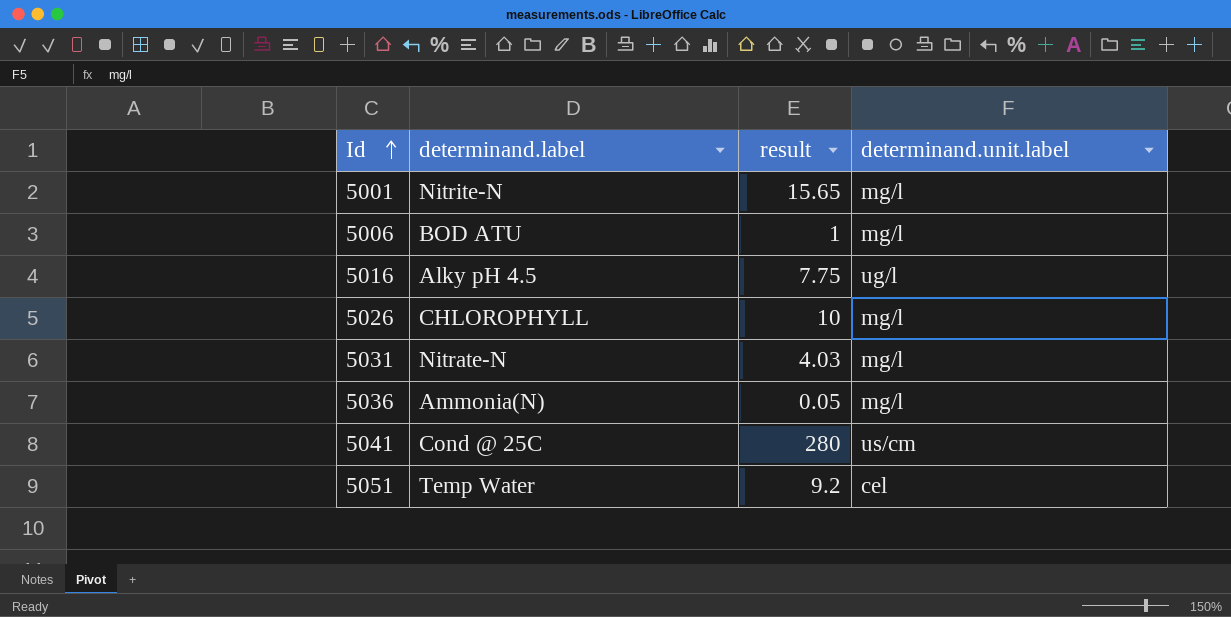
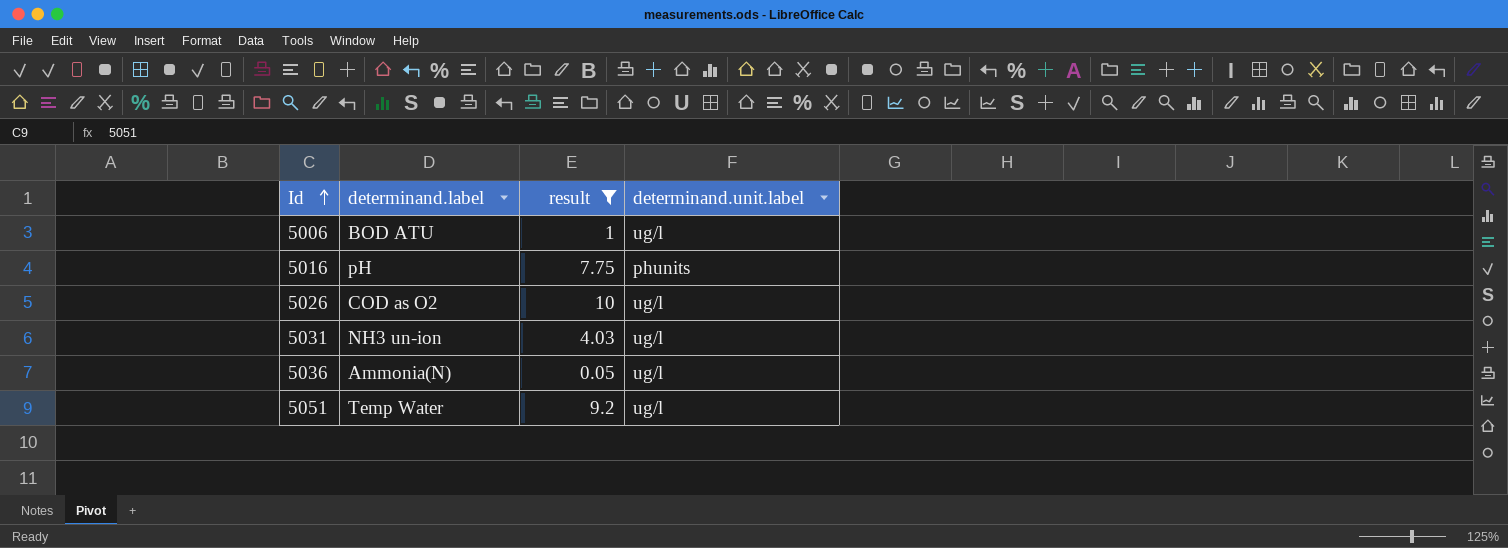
filter: none -> result <= 10
5006 | determinand.unit.label: mg/l -> ug/l
5016 | determinand.label: Alky pH 4.5 -> pH
5016 | determinand.unit.label: ug/l -> phunits
5026 | determinand.label: CHLOROPHYLL -> COD as O2
5026 | determinand.unit.label: mg/l -> ug/l
5031 | determinand.label: Nitrate-N -> NH3 un-ion
5031 | determinand.unit.label: mg/l -> ug/l
5036 | determinand.unit.label: mg/l -> ug/l
5051 | determinand.unit.label: cel -> ug/l

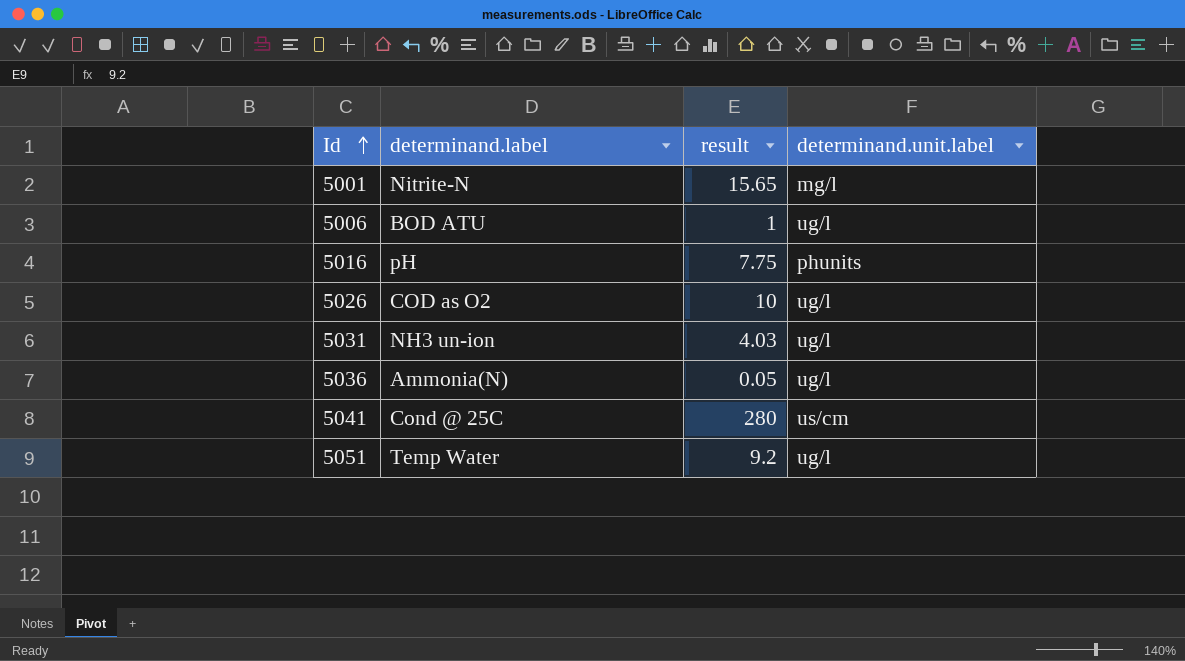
filter: result <= 10 -> none

